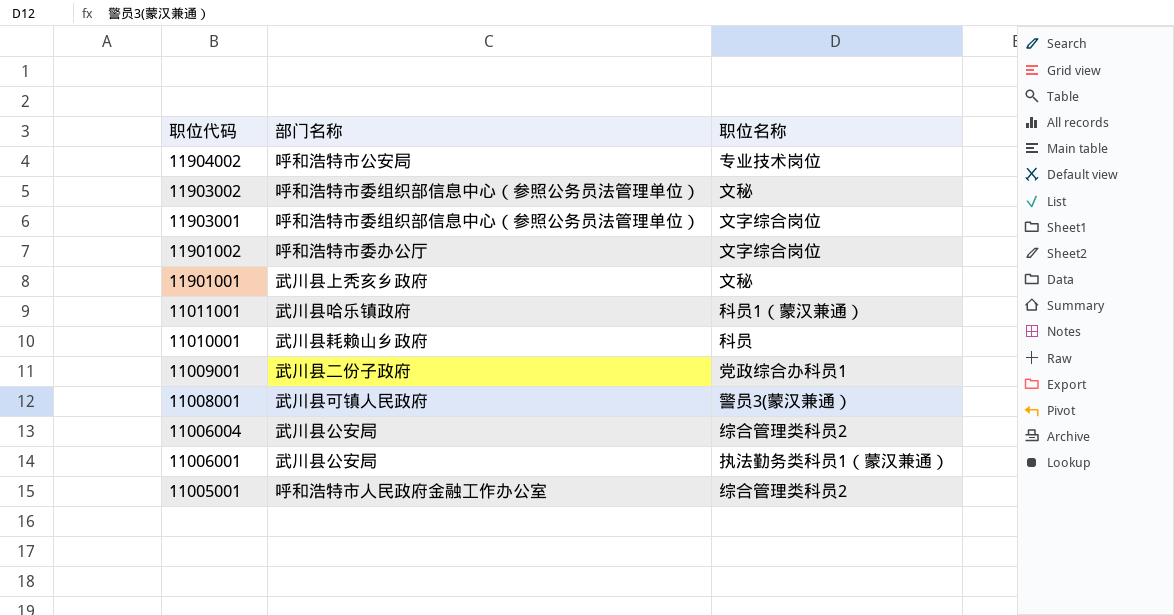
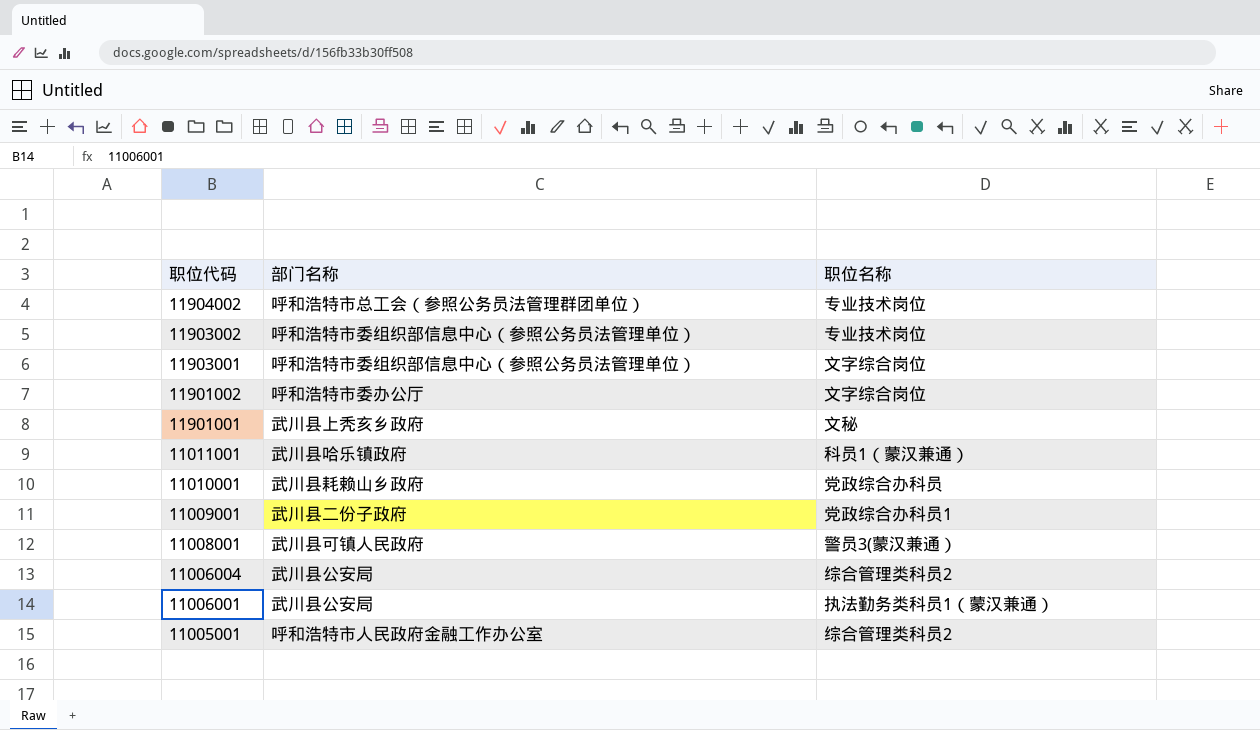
11904002 | 部门名称: 呼和浩特市公安局 -> 呼和浩特市总工会（参照公务员法管理群团单位）
11903002 | 职位名称: 文秘 -> 专业技术岗位
11010001 | 职位名称: 科员 -> 党政综合办科员

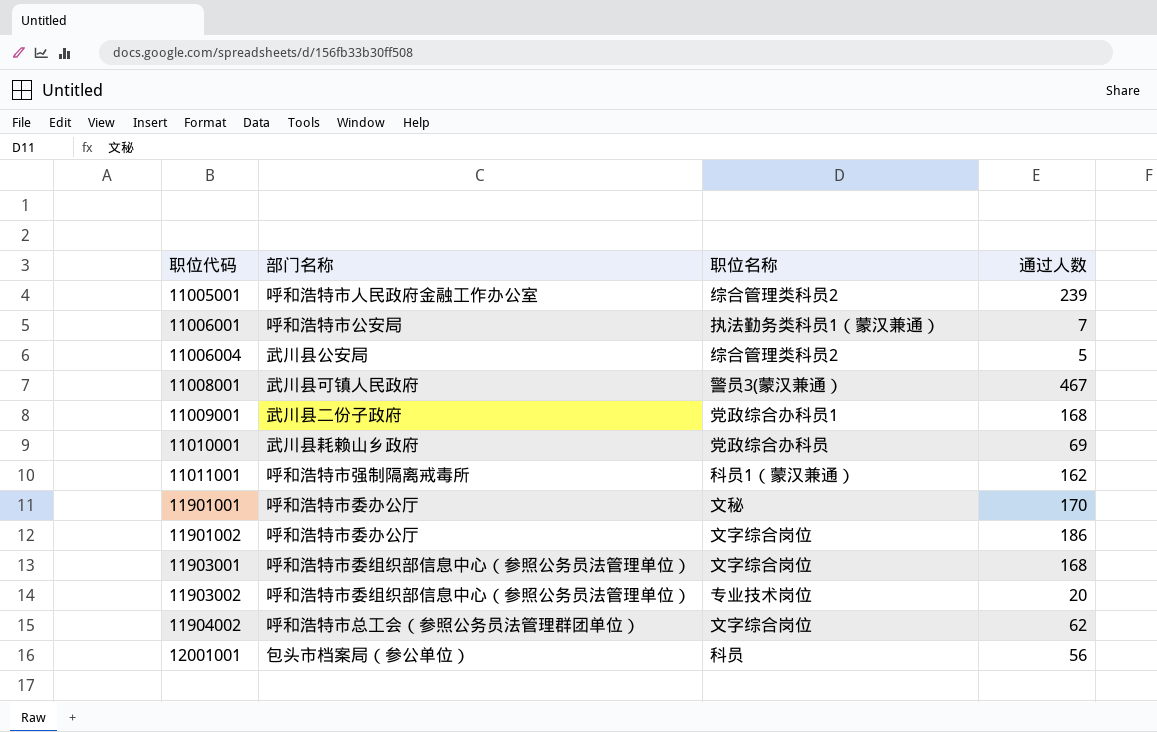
row order: 职位代码 descending -> 职位代码 ascending
column 通过人数 | position: none -> 4
11006001 | 部门名称: 武川县公安局 -> 呼和浩特市公安局
11011001 | 部门名称: 武川县哈乐镇政府 -> 呼和浩特市强制隔离戒毒所
11901001 | 部门名称: 武川县上秃亥乡政府 -> 呼和浩特市委办公厅
11904002 | 职位名称: 专业技术岗位 -> 文字综合岗位
row 12001001: none -> 包头市档案局（参公单位） | 科员 | 56

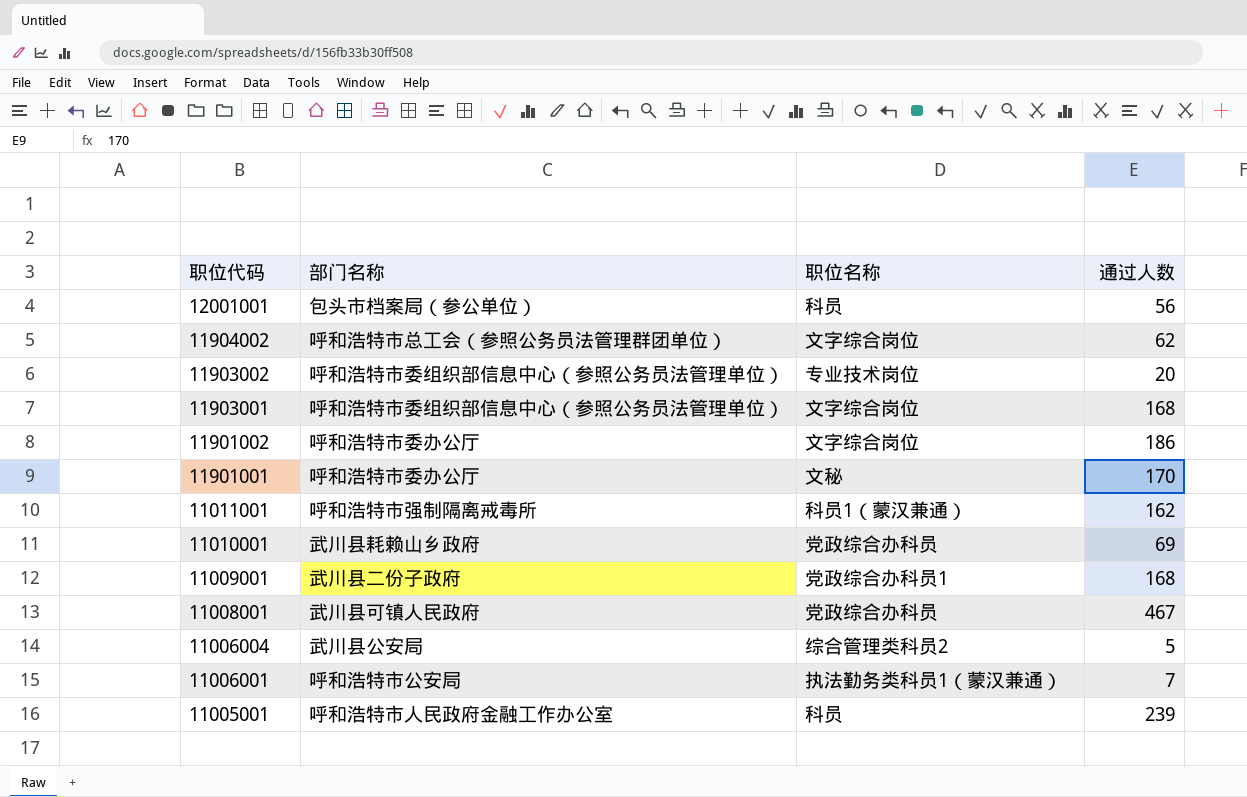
row order: 职位代码 ascending -> 职位代码 descending
11008001 | 职位名称: 警员3(蒙汉兼通） -> 党政综合办科员
11005001 | 职位名称: 综合管理类科员2 -> 科员

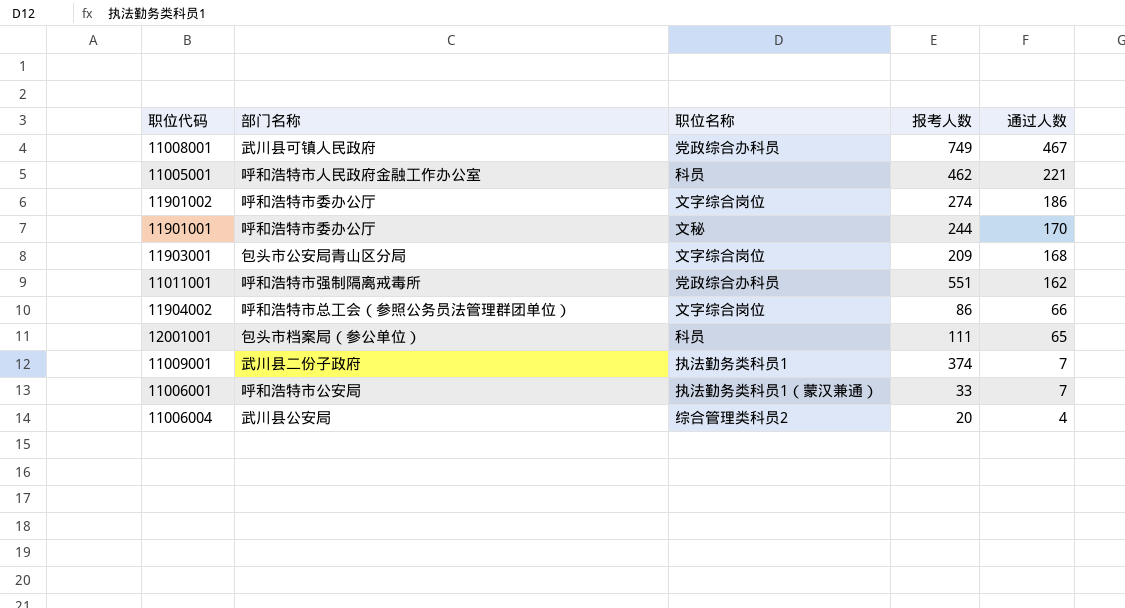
row order: 职位代码 descending -> 通过人数 descending
column 报考人数 | position: none -> 4
row 11903002: 呼和浩特市委组织部信息中心（参照公务员法管理单位） | 专业技术岗位 | 20 -> none
row 11010001: 武川县耗赖山乡政府 | 党政综合办科员 | 69 -> none
11005001 | 通过人数: 239 -> 221
11903001 | 部门名称: 呼和浩特市委组织部信息中心（参照公务员法管理单位） -> 包头市公安局青山区分局
11011001 | 职位名称: 科员1（蒙汉兼通） -> 党政综合办科员
11904002 | 通过人数: 62 -> 66
12001001 | 通过人数: 56 -> 65
11009001 | 职位名称: 党政综合办科员1 -> 执法勤务类科员1
11009001 | 通过人数: 168 -> 7
11006004 | 通过人数: 5 -> 4

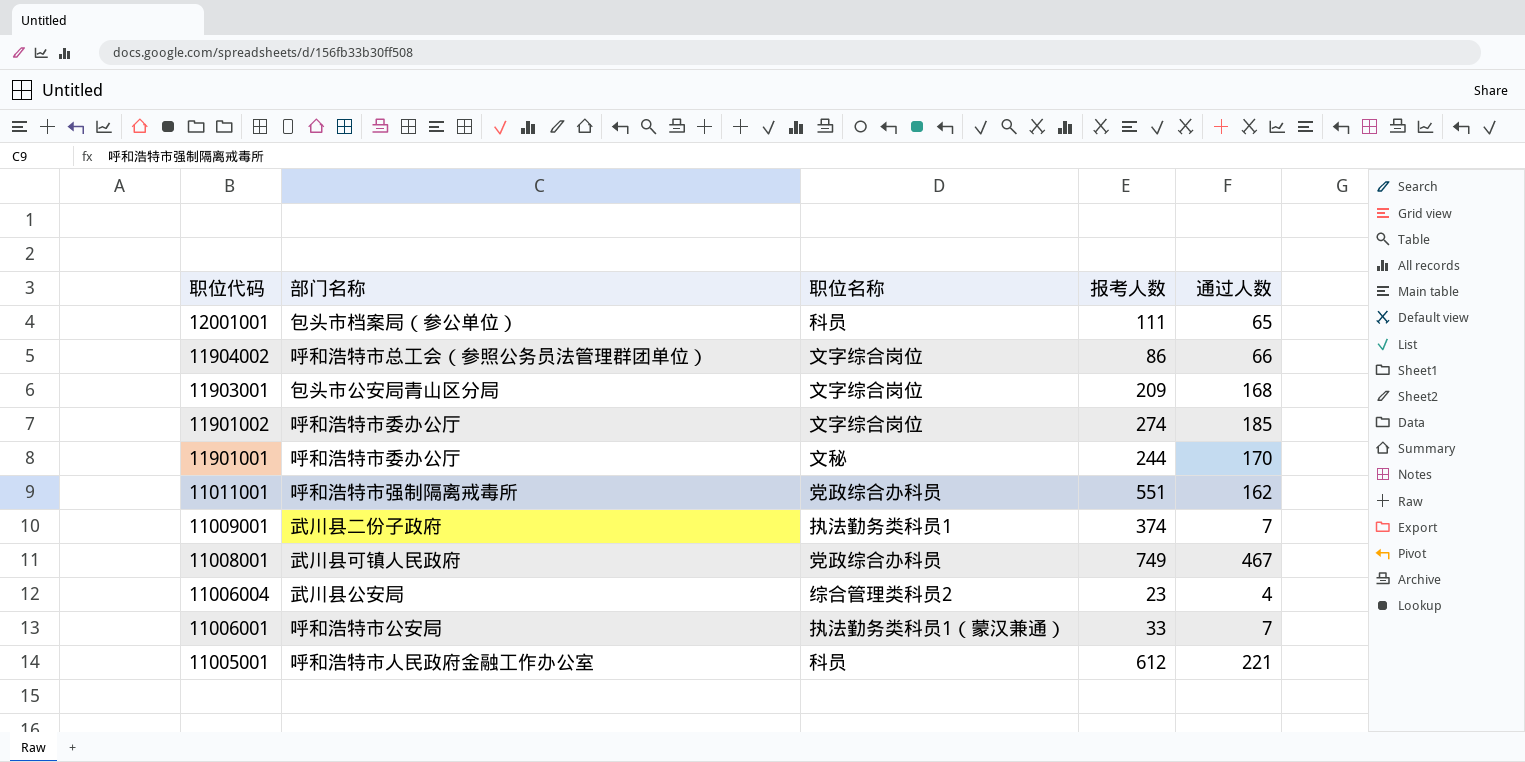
row order: 通过人数 descending -> 职位代码 descending
11901002 | 通过人数: 186 -> 185
11006004 | 报考人数: 20 -> 23
11005001 | 报考人数: 462 -> 612

